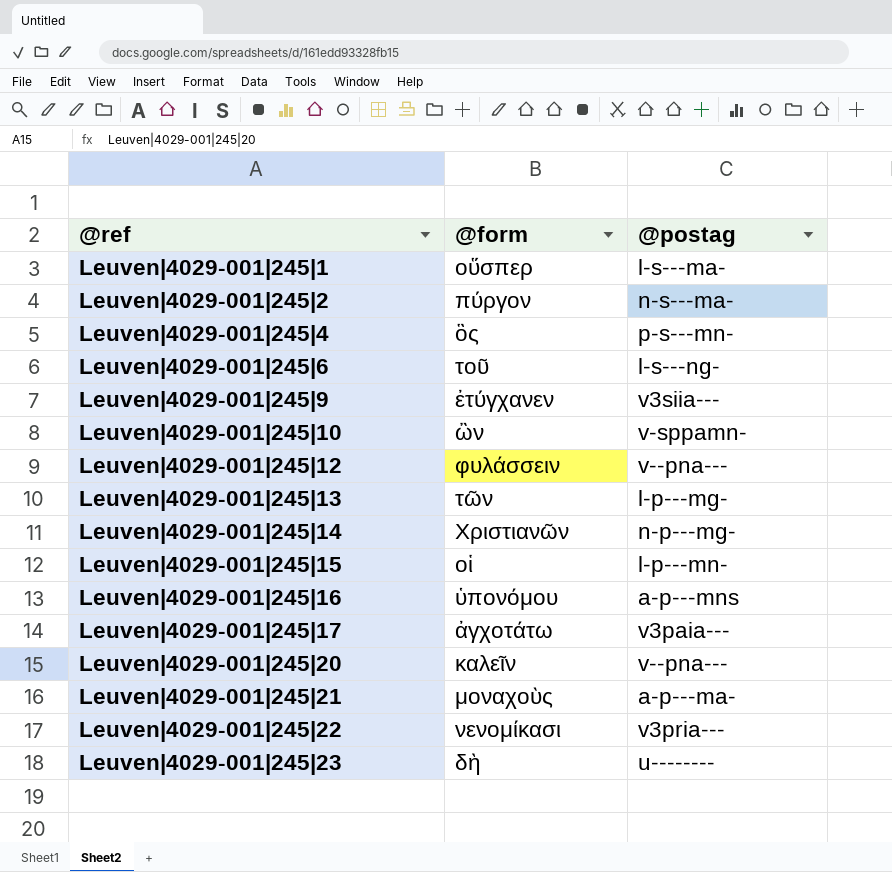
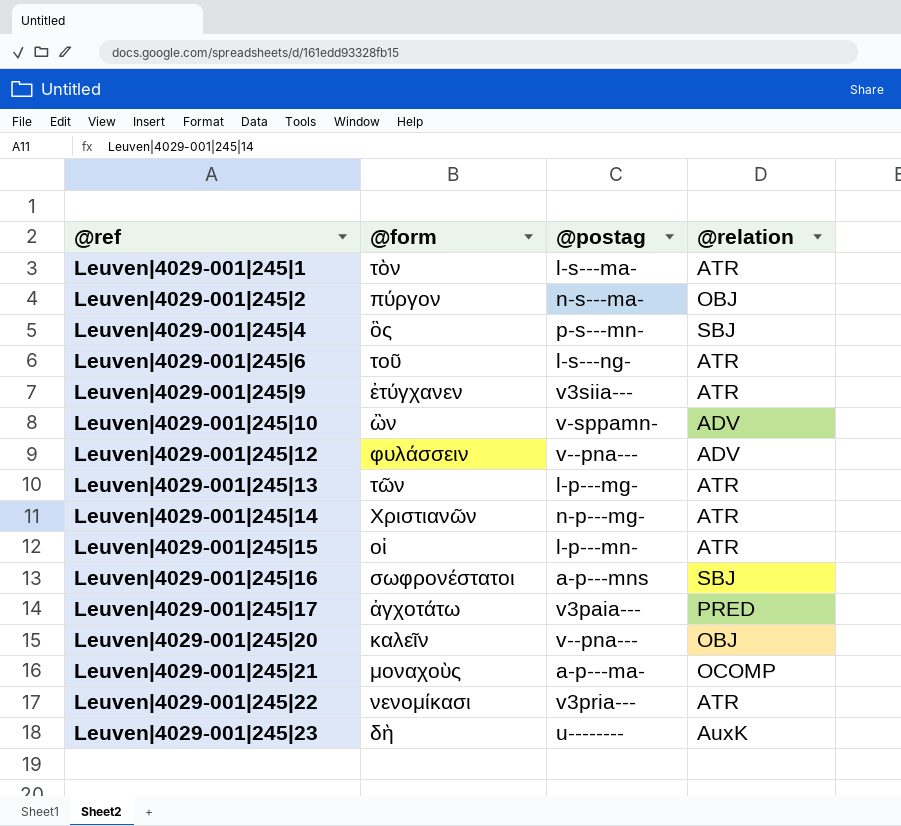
column @relation | position: none -> 4
Leuven|4029-001|245|1 | @form: οὕσπερ -> τὸν
Leuven|4029-001|245|16 | @form: ὑπονόμου -> σωφρονέστατοι

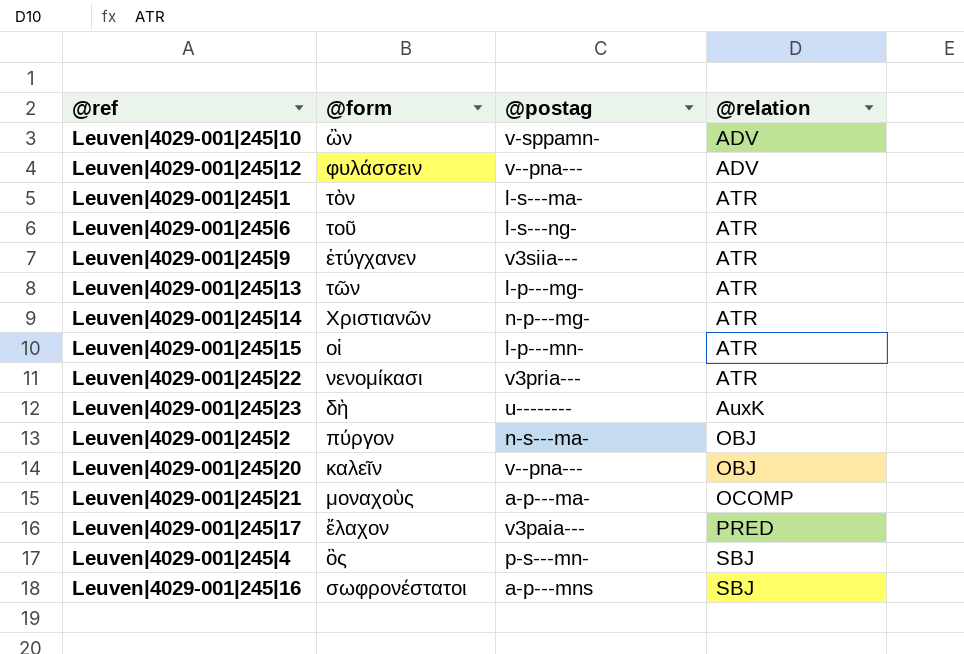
row order: @ref ascending -> @relation ascending
Leuven|4029-001|245|17 | @form: ἀγχοτάτω -> ἔλαχον

